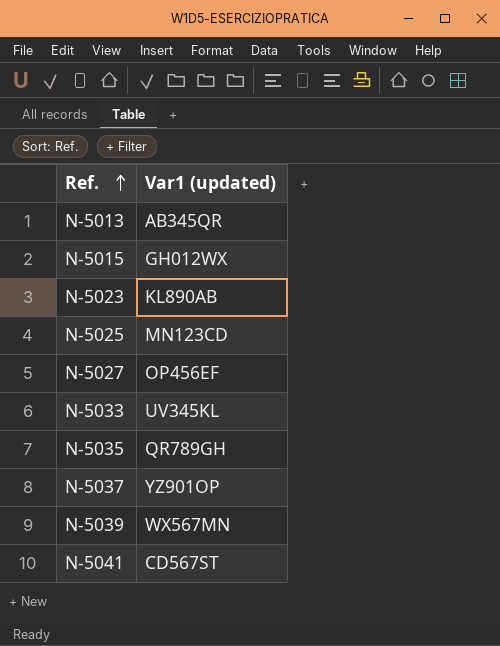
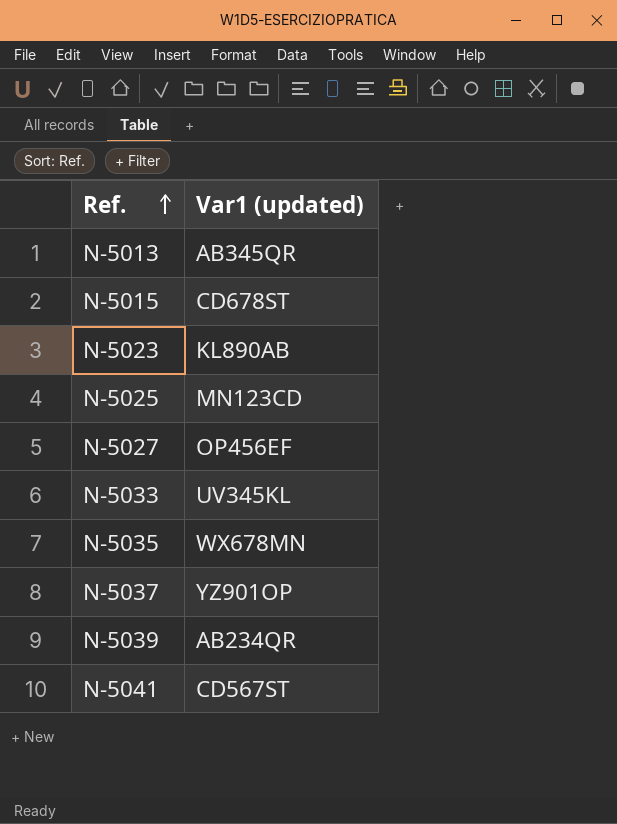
N-5015 | Var1 (updated): GH012WX -> CD678ST
N-5035 | Var1 (updated): QR789GH -> WX678MN
N-5039 | Var1 (updated): WX567MN -> AB234QR

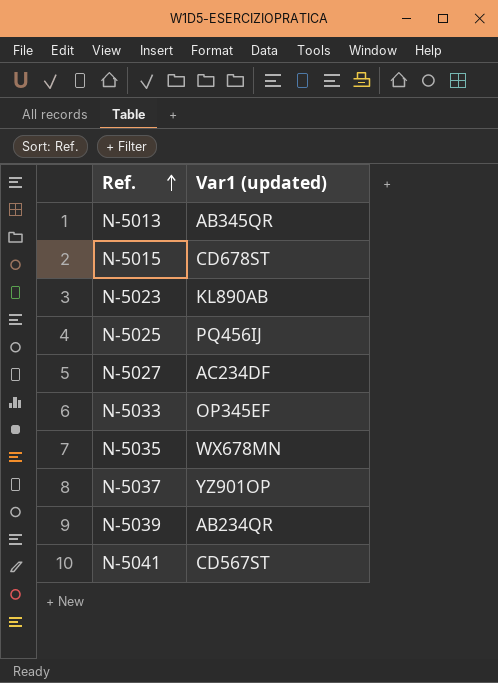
N-5025 | Var1 (updated): MN123CD -> PQ456IJ
N-5027 | Var1 (updated): OP456EF -> AC234DF
N-5033 | Var1 (updated): UV345KL -> OP345EF

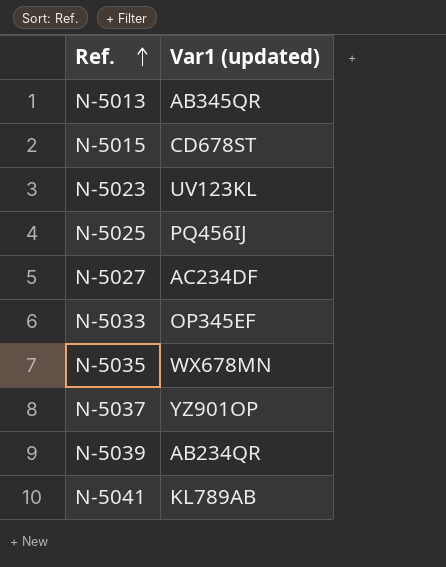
N-5023 | Var1 (updated): KL890AB -> UV123KL
N-5041 | Var1 (updated): CD567ST -> KL789AB

